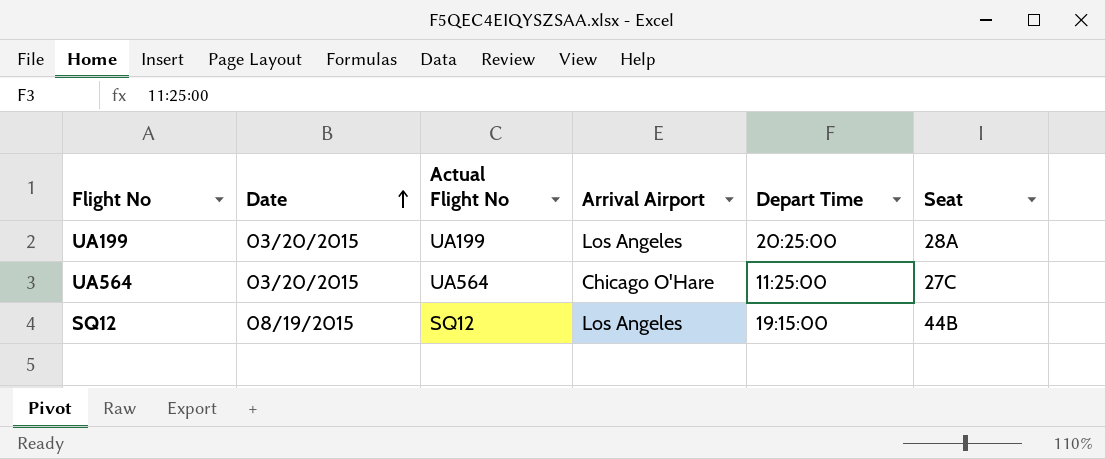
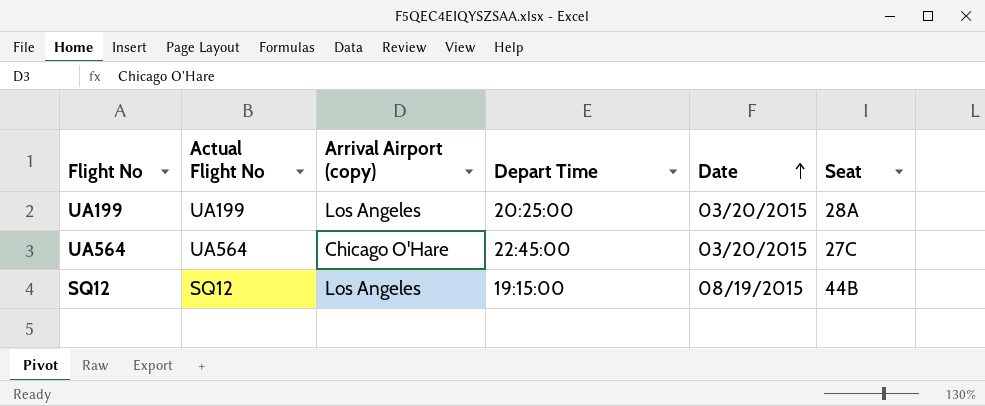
column name: Arrival Airport -> Arrival Airport (copy)
column Date | position: 2 -> 5
UA564 | Depart Time: 11:25:00 -> 22:45:00

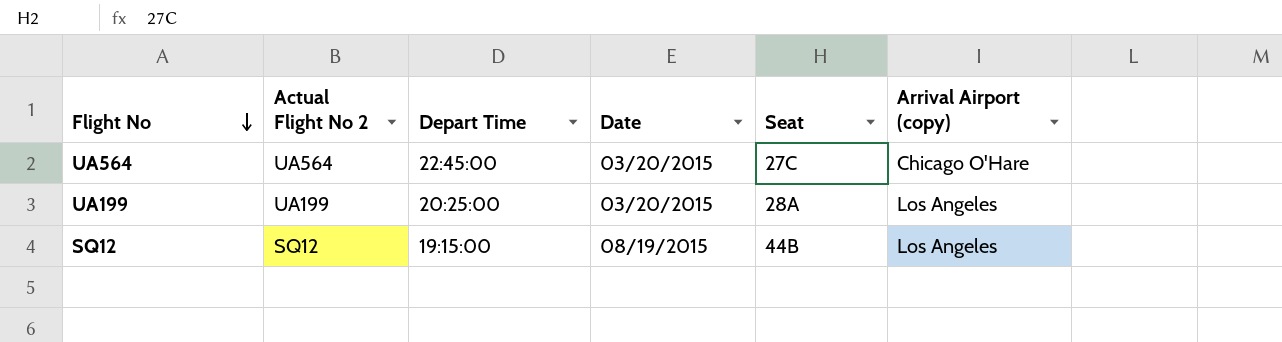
row order: Date ascending -> Flight No descending
column name: Actual Flight No -> Actual Flight No 2
column Arrival Airport (copy) | position: 3 -> 6

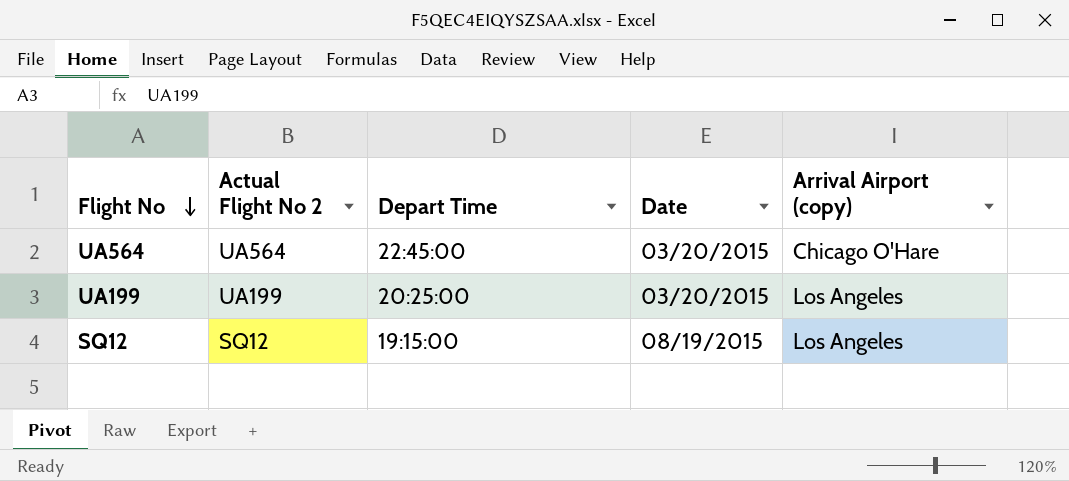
column Seat | position: 5 -> none

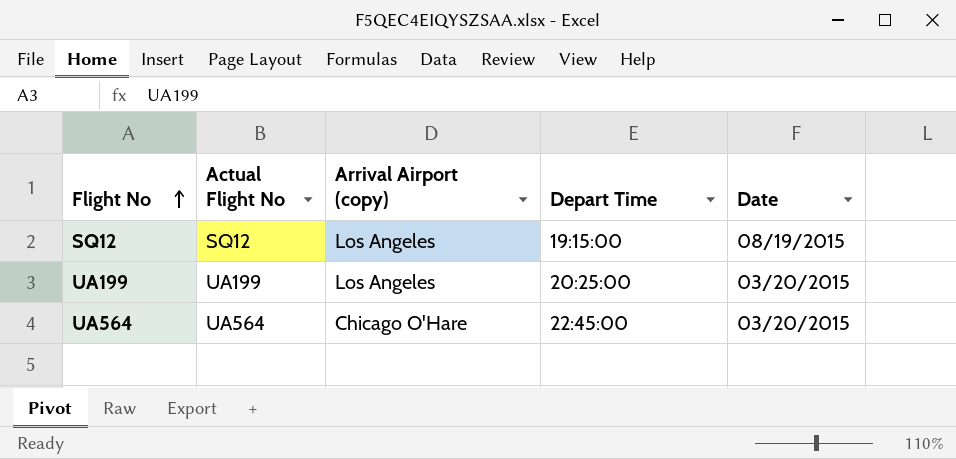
row order: Flight No descending -> Flight No ascending
column name: Actual Flight No 2 -> Actual Flight No
column Arrival Airport (copy) | position: 5 -> 3

